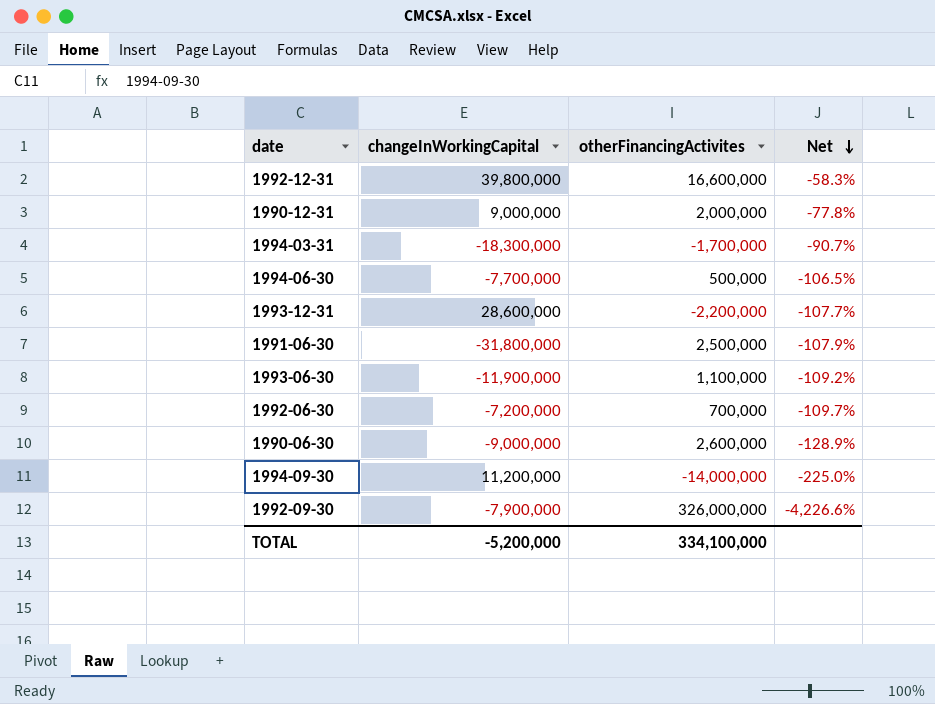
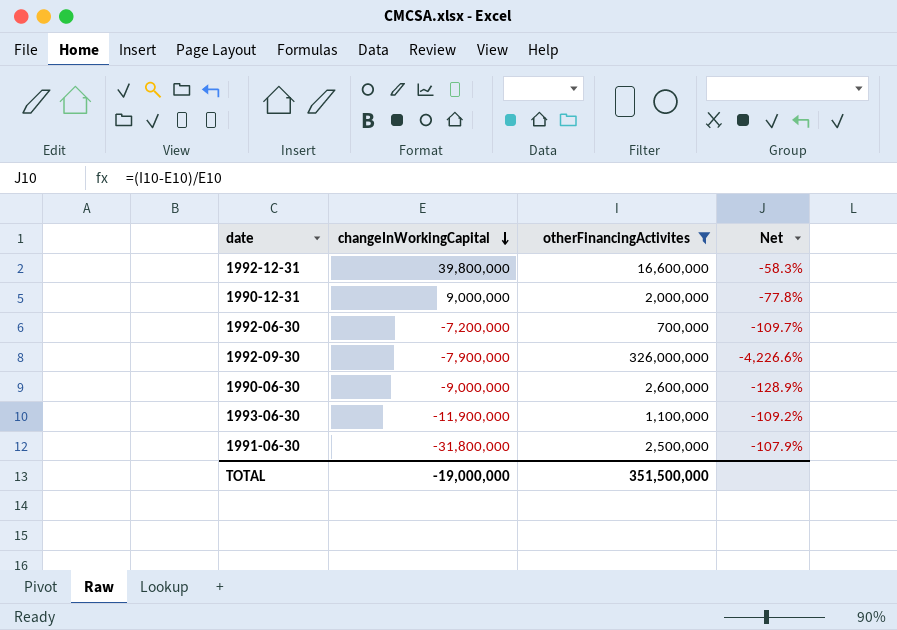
filter: none -> otherFinancingActivites >= 700,000
row order: Net descending -> changeInWorkingCapital descending
TOTAL | changeInWorkingCapital: -5,200,000 -> -19,000,000
TOTAL | otherFinancingActivites: 334,100,000 -> 351,500,000

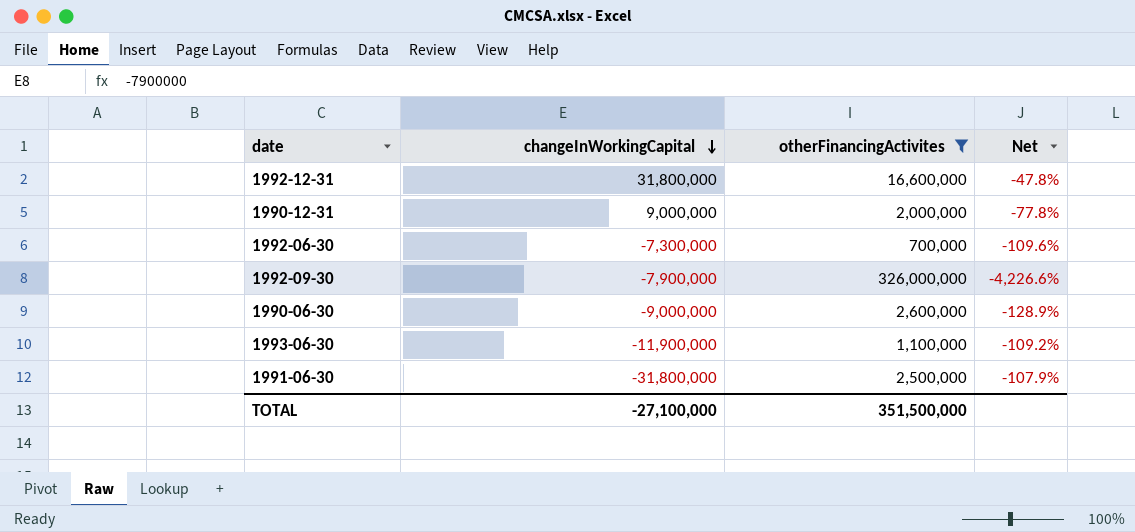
1992-12-31 | changeInWorkingCapital: 39,800,000 -> 31,800,000
1992-12-31 | Net: -58.3% -> -47.8%
1992-06-30 | changeInWorkingCapital: -7,200,000 -> -7,300,000
1992-06-30 | Net: -109.7% -> -109.6%
TOTAL | changeInWorkingCapital: -19,000,000 -> -27,100,000

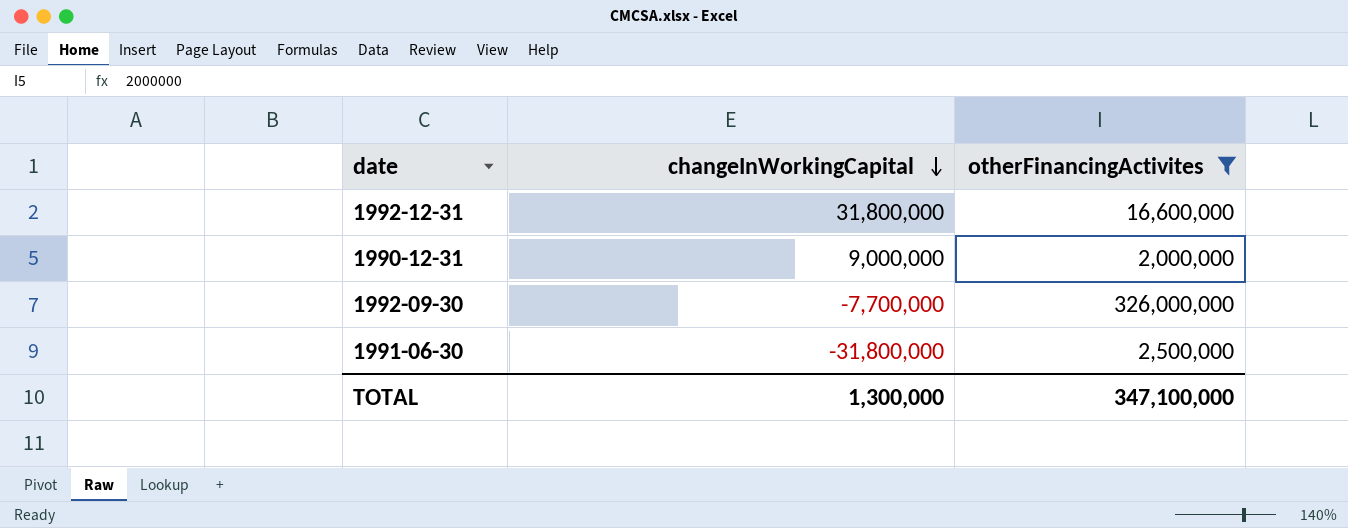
column Net | formula: ([otherFinancingActivites] - [changeInWorkingCapital]) / [changeInWorkingCapital] -> none
row 1992-06-30: -7,300,000 | 700,000 | -109.6% -> none
row 1990-06-30: -9,000,000 | 2,600,000 | -128.9% -> none
row 1993-06-30: -11,900,000 | 1,100,000 | -109.2% -> none
1992-09-30 | changeInWorkingCapital: -7,900,000 -> -7,700,000
TOTAL | changeInWorkingCapital: -27,100,000 -> 1,300,000
TOTAL | otherFinancingActivites: 351,500,000 -> 347,100,000

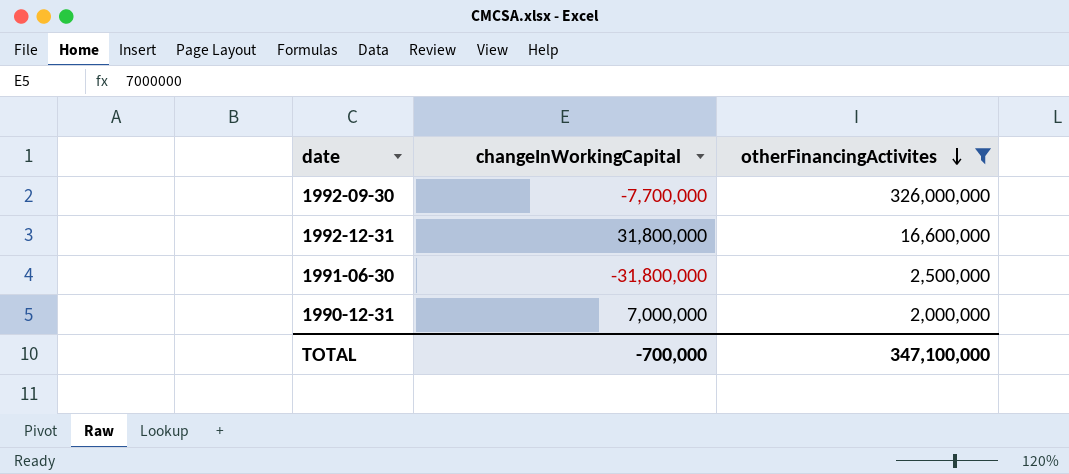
row order: changeInWorkingCapital descending -> otherFinancingActivites descending
1990-12-31 | changeInWorkingCapital: 9,000,000 -> 7,000,000
TOTAL | changeInWorkingCapital: 1,300,000 -> -700,000

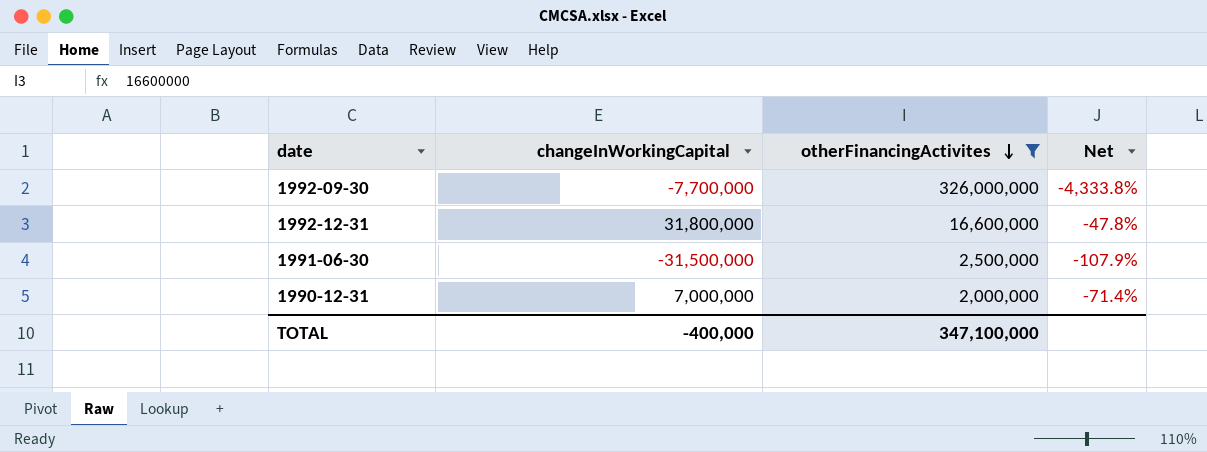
column Net | formula: none -> ([otherFinancingActivites] - [changeInWorkingCapital]) / [changeInWorkingCapital]
1991-06-30 | changeInWorkingCapital: -31,800,000 -> -31,500,000
TOTAL | changeInWorkingCapital: -700,000 -> -400,000

